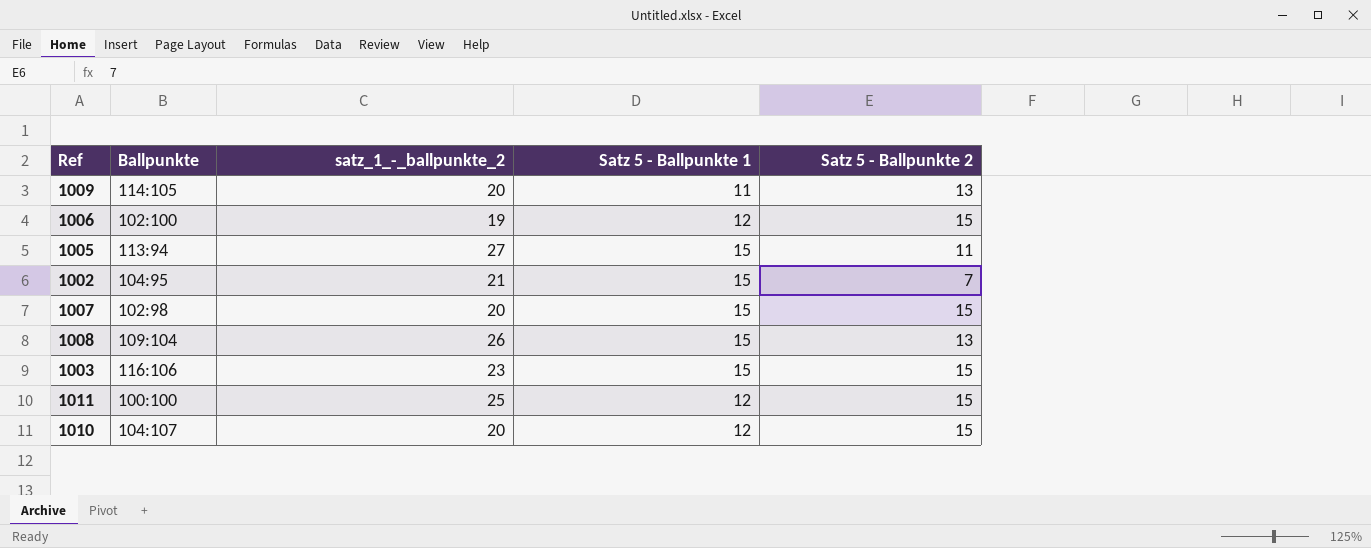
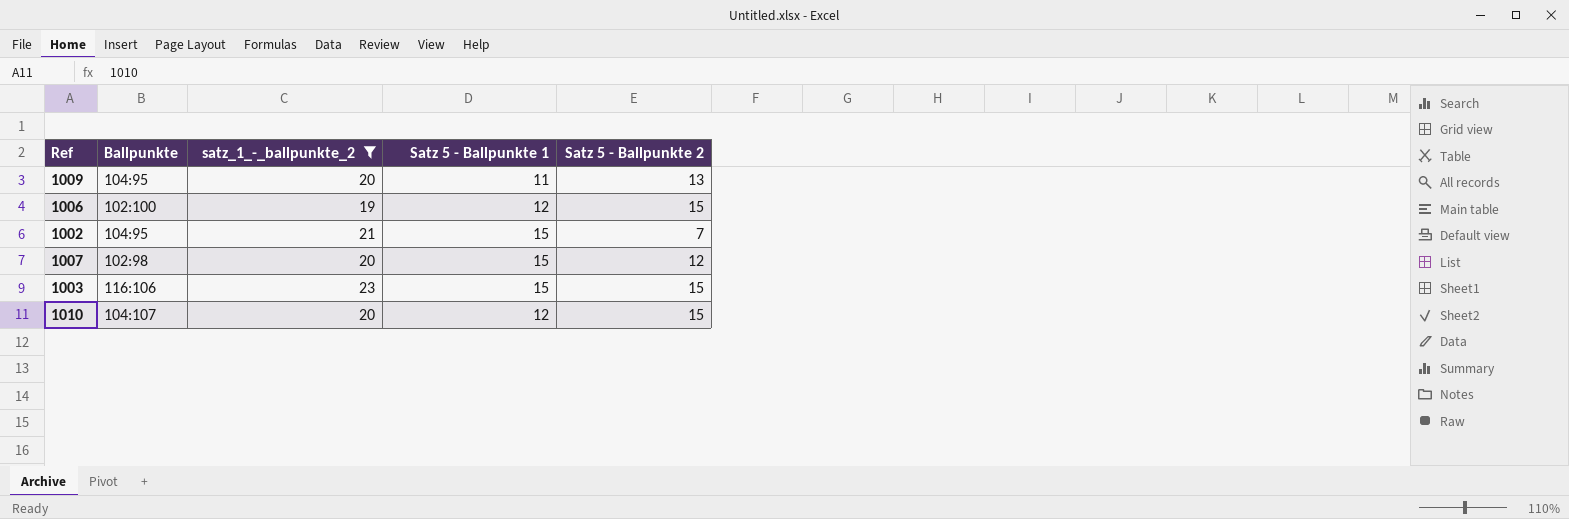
filter: none -> satz_1_-_ballpunkte_2 <= 23
1009 | Ballpunkte: 114:105 -> 104:95
1007 | Satz 5 - Ballpunkte 2: 15 -> 12

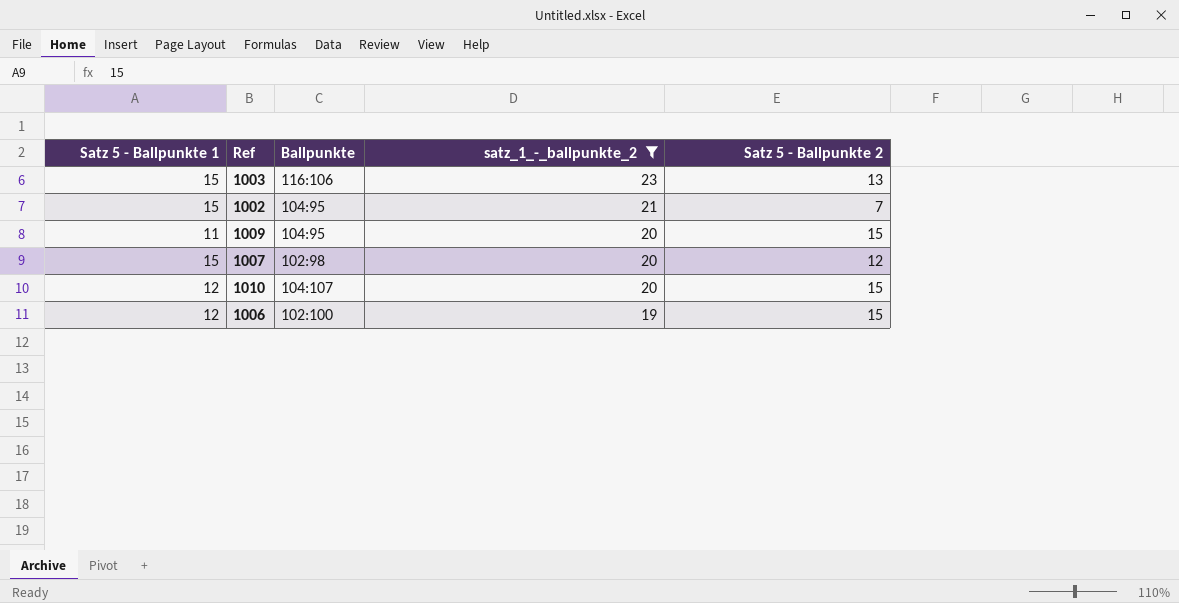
row order: none -> satz_1_-_ballpunkte_2 descending
column Satz 5 - Ballpunkte 1 | position: 4 -> 1
1003 | Satz 5 - Ballpunkte 2: 15 -> 13
1009 | Satz 5 - Ballpunkte 2: 13 -> 15

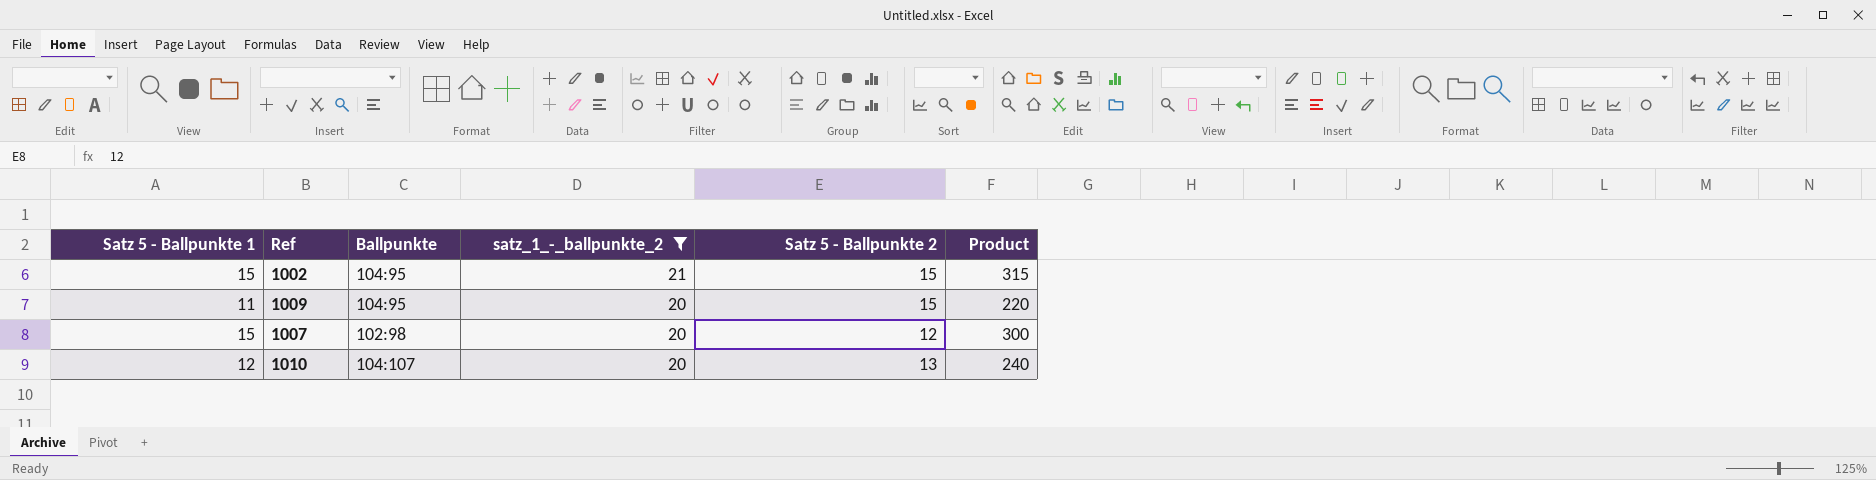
column Product | formula: none -> [Satz 5 - Ballpunkte 1] * [satz_1_-_ballpunkte_2]
row 1003: 15 | 116:106 | 23 | 13 -> none
row 1006: 12 | 102:100 | 19 | 15 -> none
1002 | Satz 5 - Ballpunkte 2: 7 -> 15
1010 | Satz 5 - Ballpunkte 2: 15 -> 13

